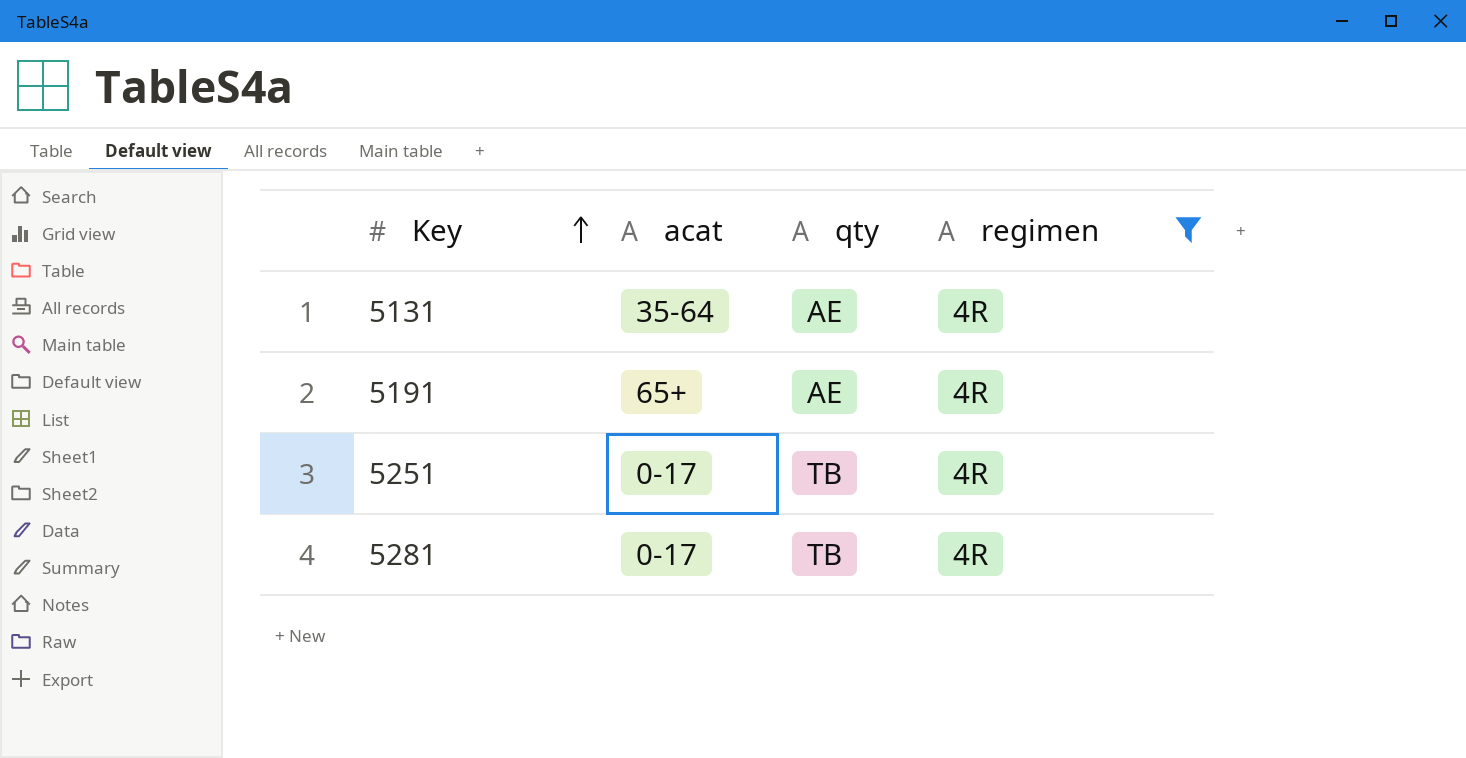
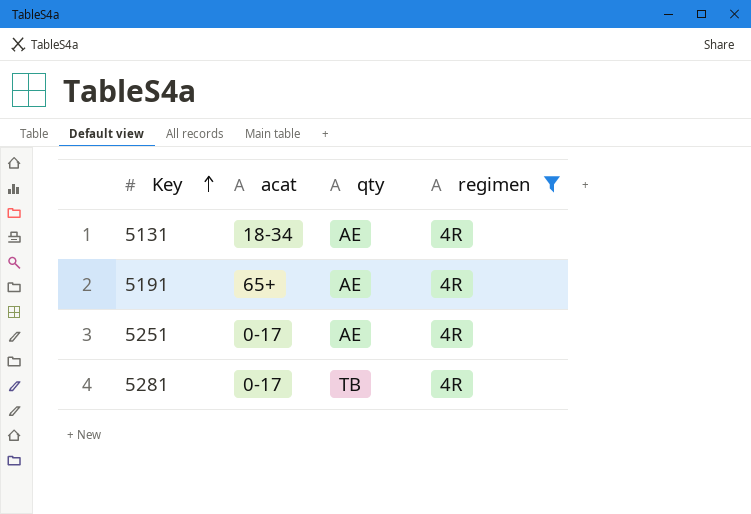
5131 | acat: 35-64 -> 18-34
5251 | qty: TB -> AE

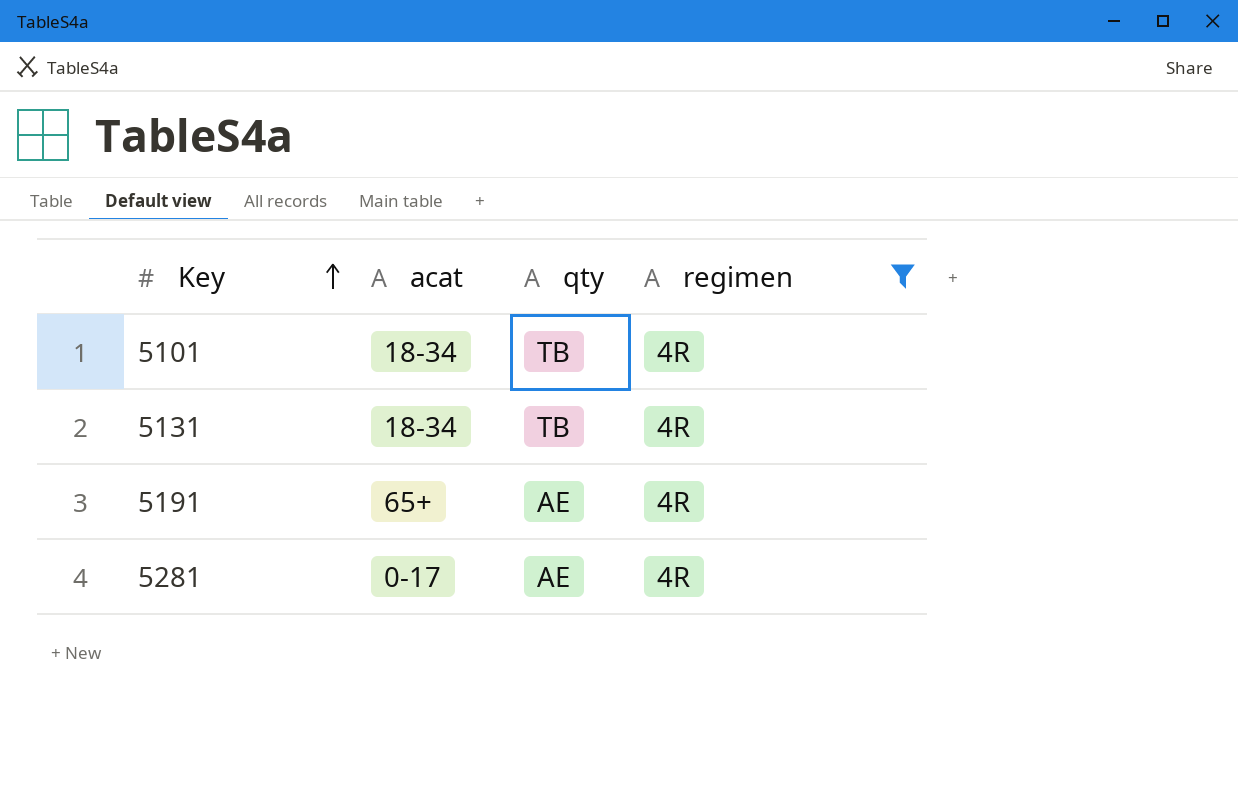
row 5251: 0-17 | AE | 4R -> none
row 5101: none -> 18-34 | TB | 4R
5131 | qty: AE -> TB
5281 | qty: TB -> AE

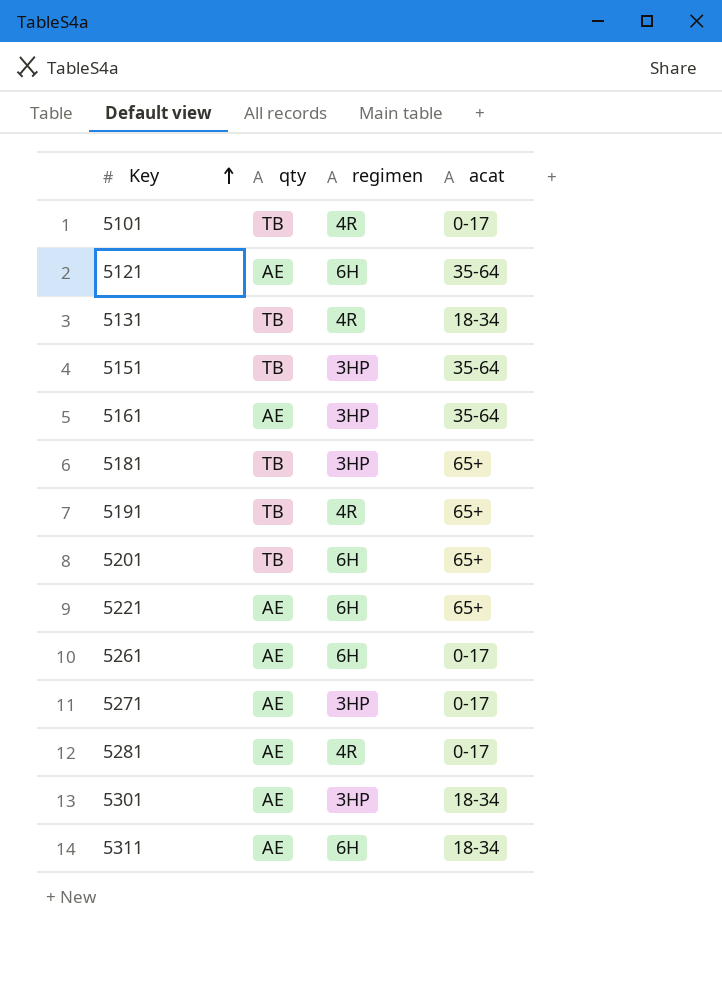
filter: regimen = 4R -> none
column acat | position: 2 -> 4
5101 | acat: 18-34 -> 0-17
5191 | qty: AE -> TB

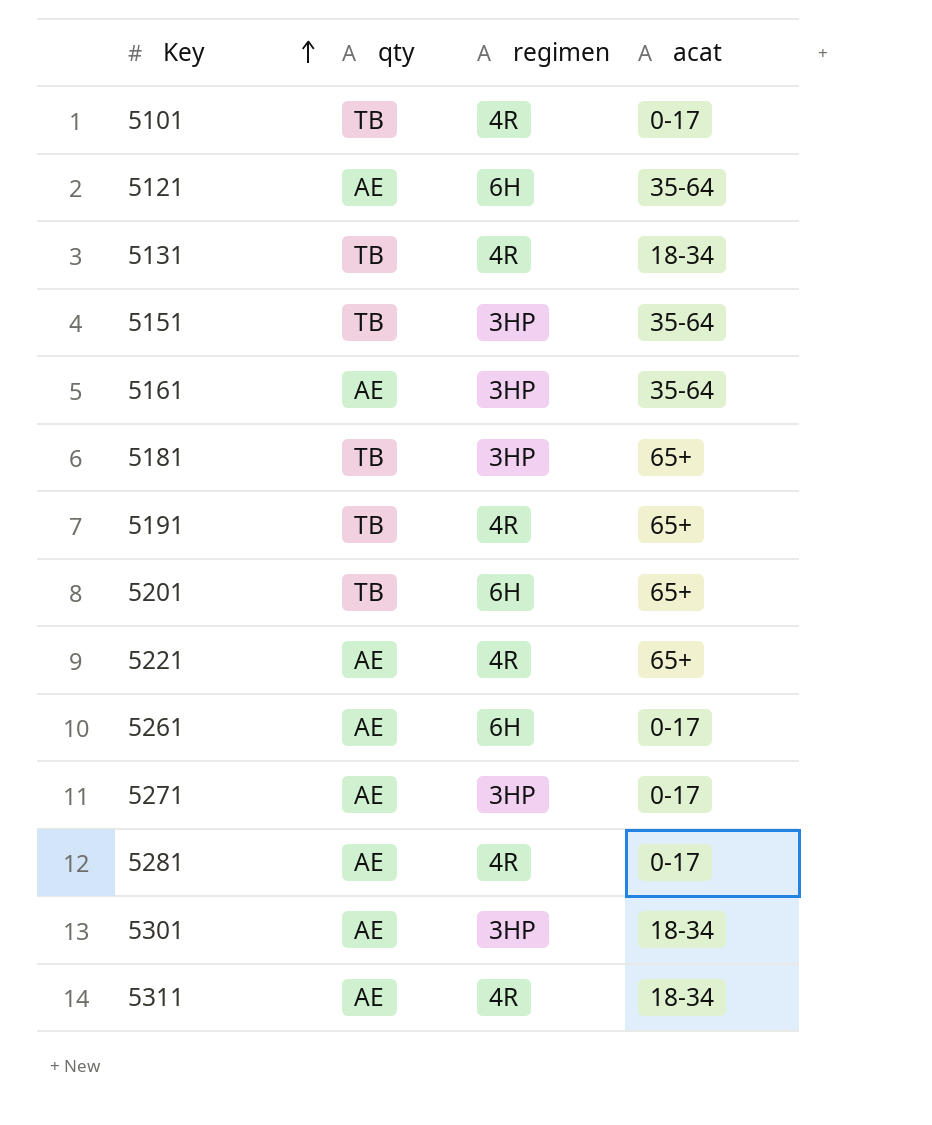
5221 | regimen: 6H -> 4R
5311 | regimen: 6H -> 4R

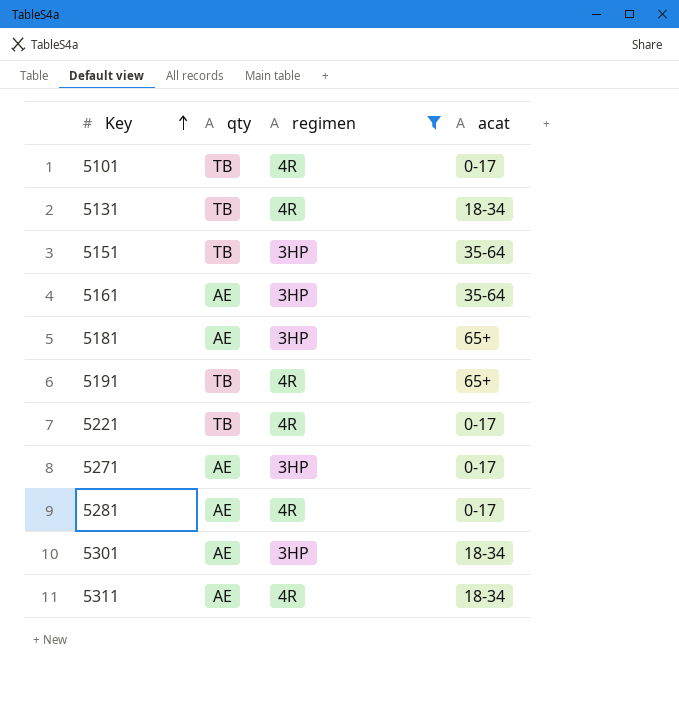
filter: none -> regimen != 6H
5181 | qty: TB -> AE
5221 | qty: AE -> TB
5221 | acat: 65+ -> 0-17

